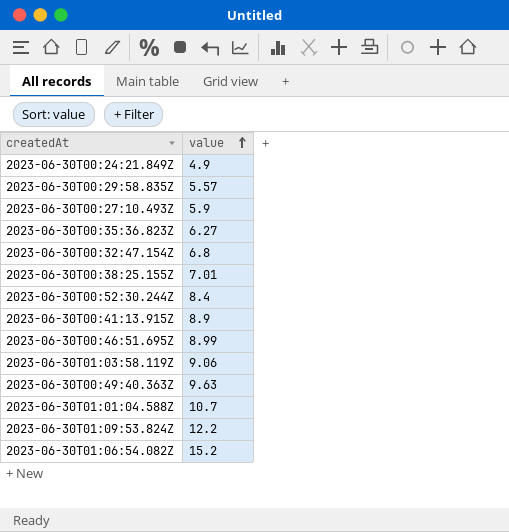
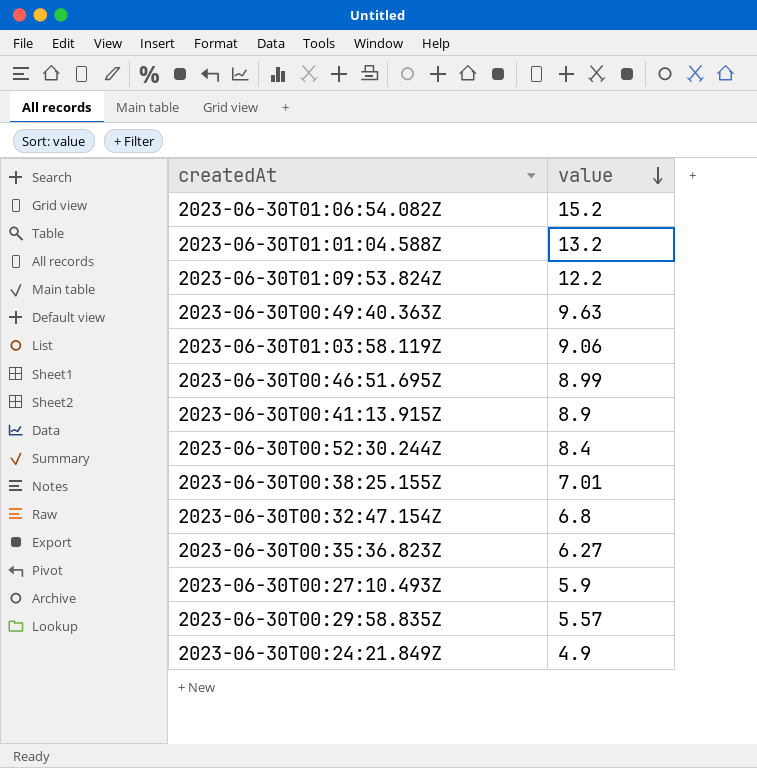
row order: value ascending -> value descending
2023-06-30T01:01:04.588Z | value: 10.7 -> 13.2

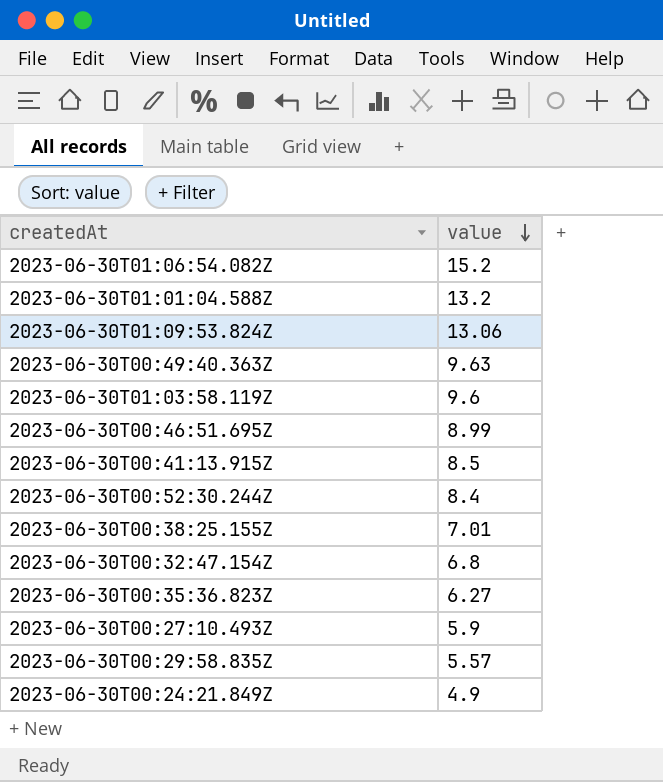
2023-06-30T01:09:53.824Z | value: 12.2 -> 13.06
2023-06-30T01:03:58.119Z | value: 9.06 -> 9.6
2023-06-30T00:41:13.915Z | value: 8.9 -> 8.5

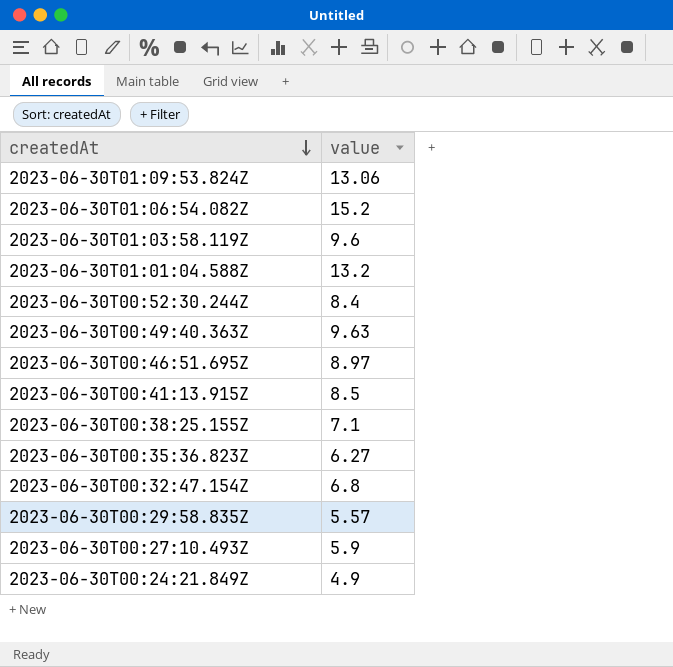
row order: value descending -> createdAt descending
2023-06-30T00:46:51.695Z | value: 8.99 -> 8.97
2023-06-30T00:38:25.155Z | value: 7.01 -> 7.1

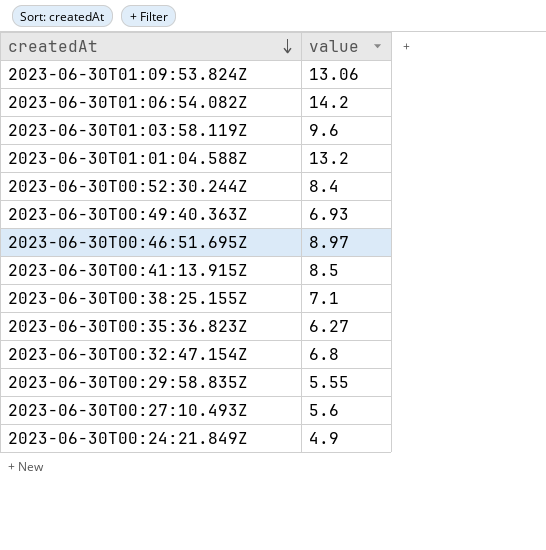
2023-06-30T01:06:54.082Z | value: 15.2 -> 14.2
2023-06-30T00:49:40.363Z | value: 9.63 -> 6.93
2023-06-30T00:29:58.835Z | value: 5.57 -> 5.55
2023-06-30T00:27:10.493Z | value: 5.9 -> 5.6

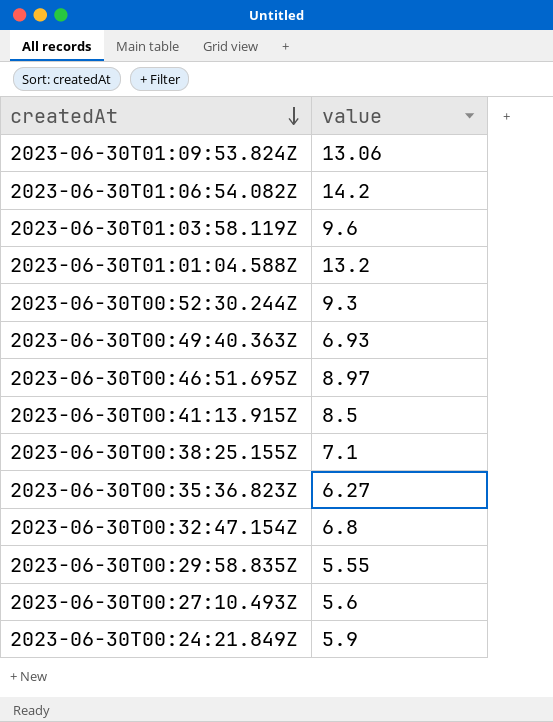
2023-06-30T00:52:30.244Z | value: 8.4 -> 9.3
2023-06-30T00:24:21.849Z | value: 4.9 -> 5.9

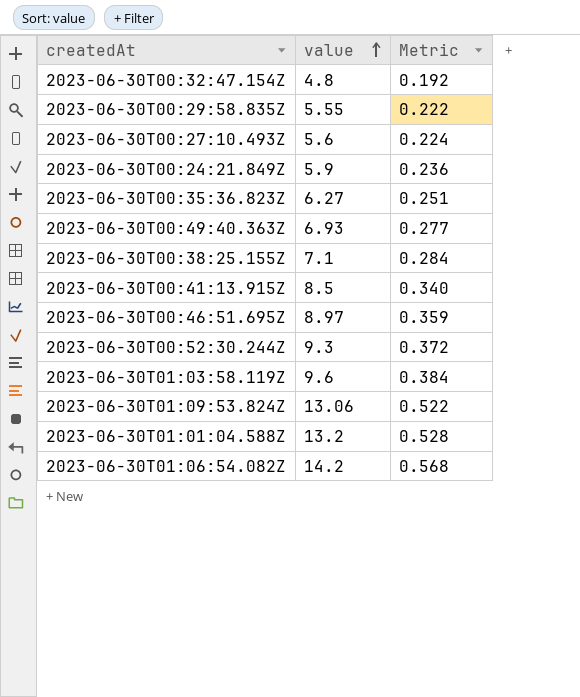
row order: createdAt descending -> value ascending
column Metric | formula: none -> [value] * 0.04
2023-06-30T00:32:47.154Z | value: 6.8 -> 4.8

